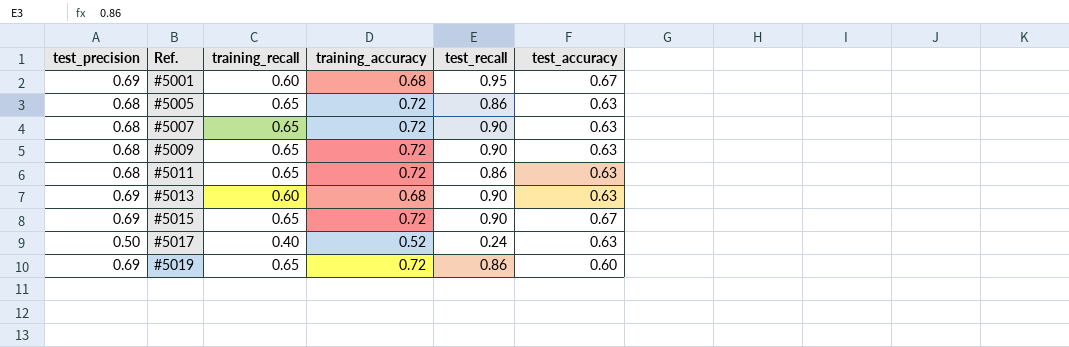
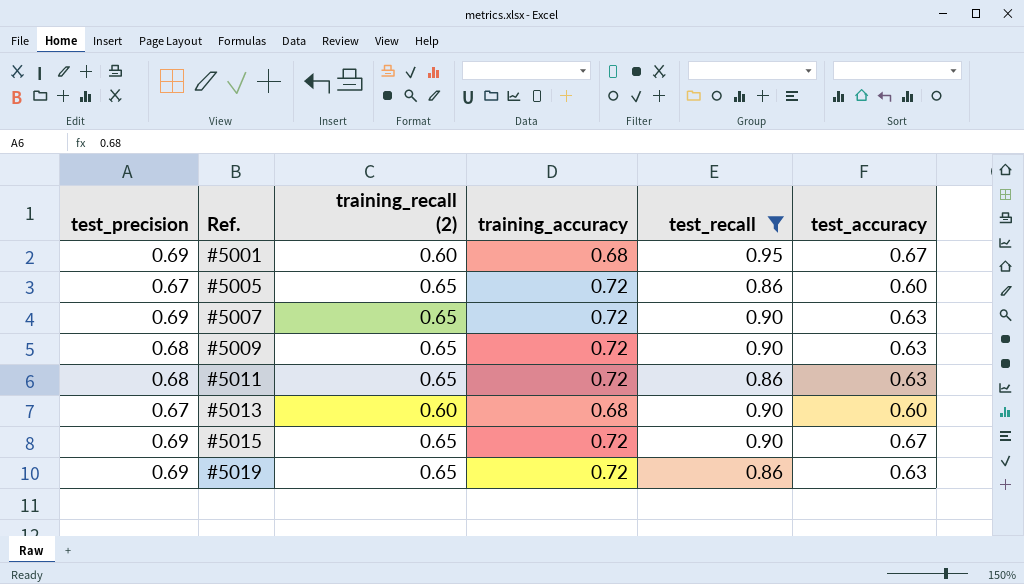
filter: none -> test_recall != 0.24
column name: training_recall -> training_recall (2)
#5005 | test_precision: 0.68 -> 0.67
#5005 | test_accuracy: 0.63 -> 0.60
#5007 | test_precision: 0.68 -> 0.69
#5013 | test_precision: 0.69 -> 0.67
#5013 | test_accuracy: 0.63 -> 0.60
#5019 | test_accuracy: 0.60 -> 0.63

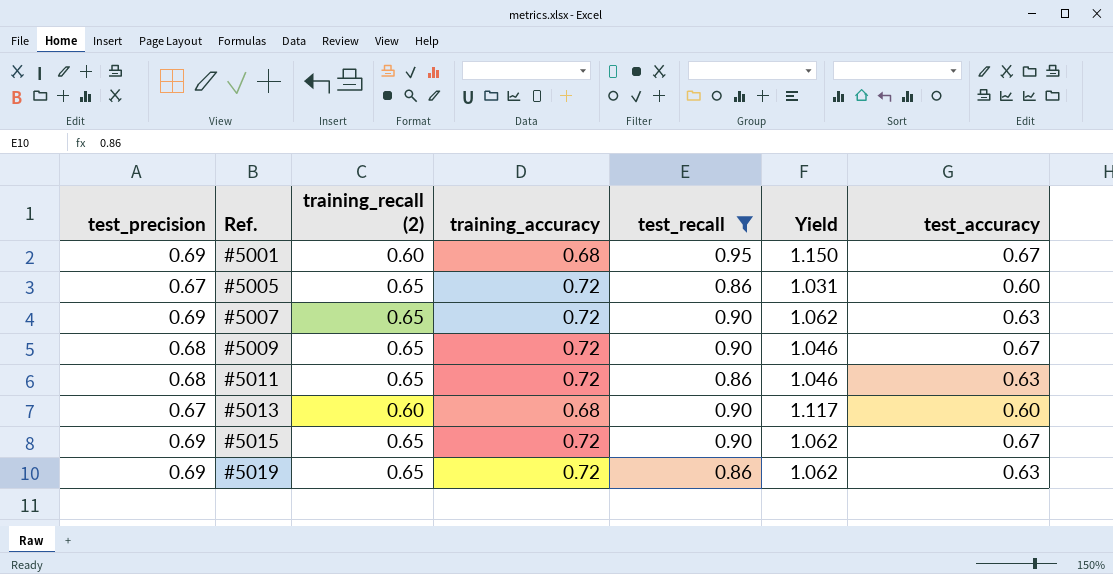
column Yield | formula: none -> [test_precision] / [training_recall (2)]
#5009 | test_accuracy: 0.63 -> 0.67

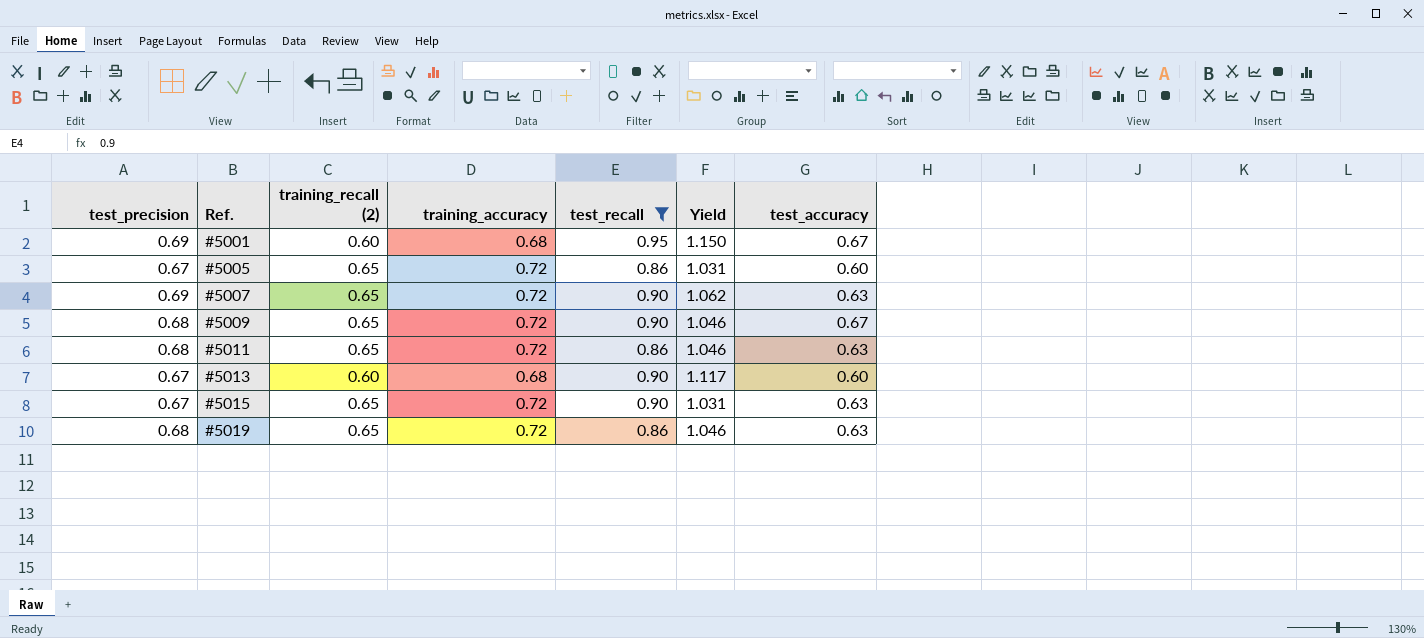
#5015 | test_precision: 0.69 -> 0.67
#5015 | Yield: 1.062 -> 1.031
#5015 | test_accuracy: 0.67 -> 0.63
#5019 | test_precision: 0.69 -> 0.68
#5019 | Yield: 1.062 -> 1.046

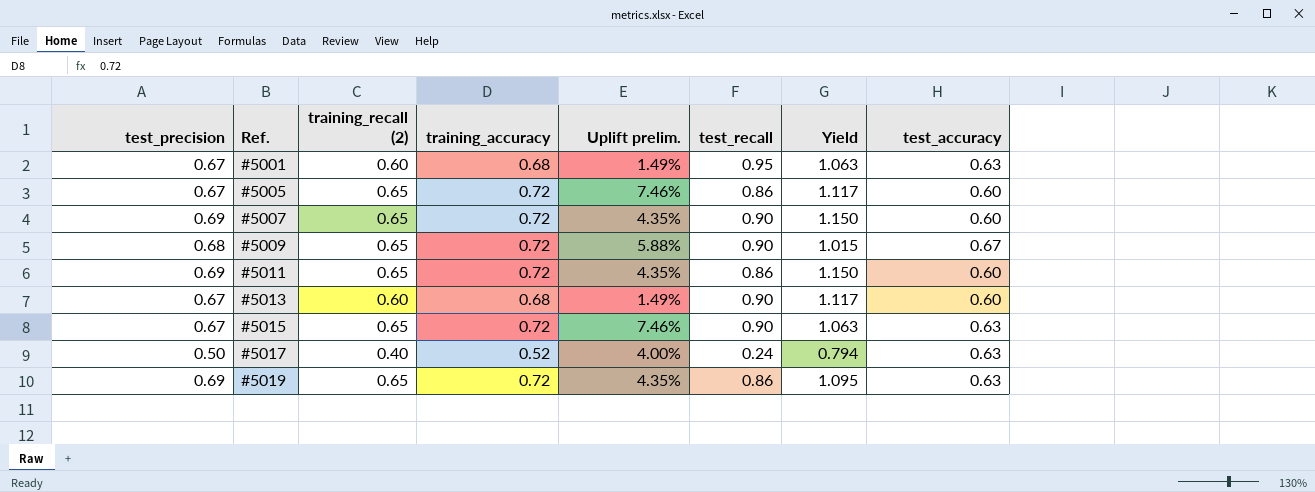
filter: test_recall != 0.24 -> none
column Uplift prelim. | formula: none -> ([training_accuracy] - [test_precision]) / [test_precision]
column Yield | formula: [test_precision] / [training_recall (2)] -> [test_precision] / [test_accuracy]
#5001 | test_precision: 0.69 -> 0.67
#5001 | test_accuracy: 0.67 -> 0.63
#5007 | test_accuracy: 0.63 -> 0.60
#5011 | test_precision: 0.68 -> 0.69
#5011 | test_accuracy: 0.63 -> 0.60
#5019 | test_precision: 0.68 -> 0.69

